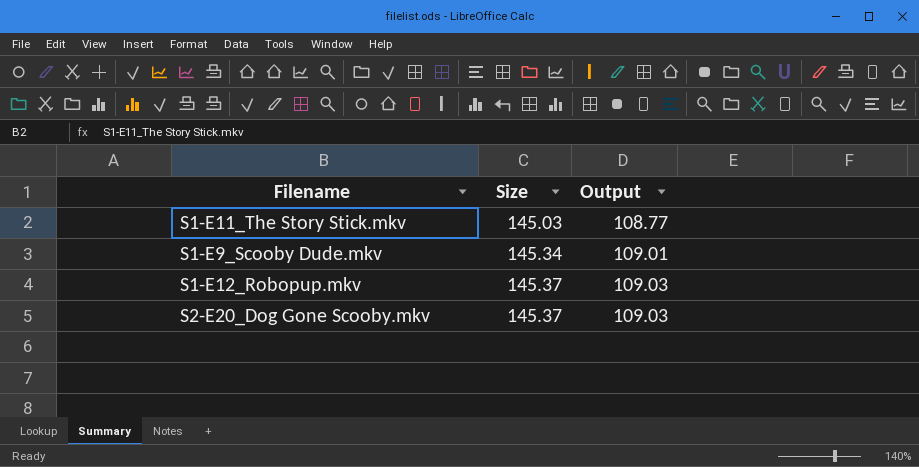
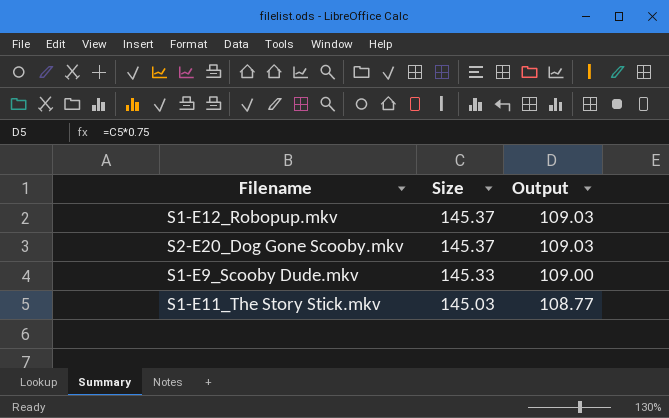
row order: Size ascending -> Size descending
S1-E9_Scooby Dude.mkv | Size: 145.34 -> 145.33
S1-E9_Scooby Dude.mkv | Output: 109.01 -> 109.00

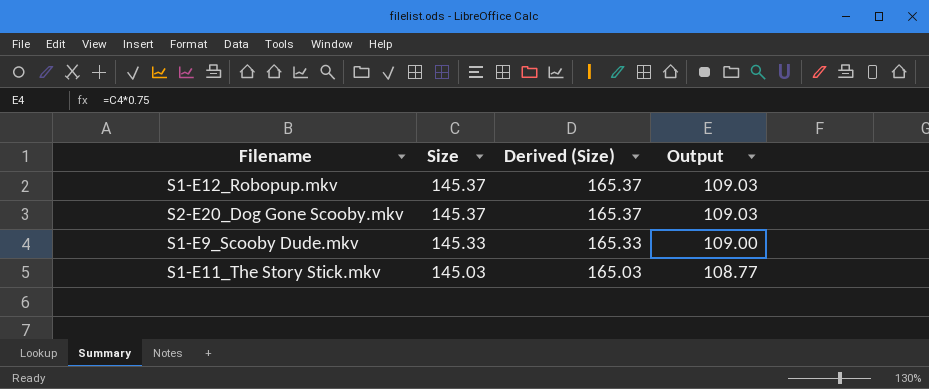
column Derived (Size) | formula: none -> [Size] + 20

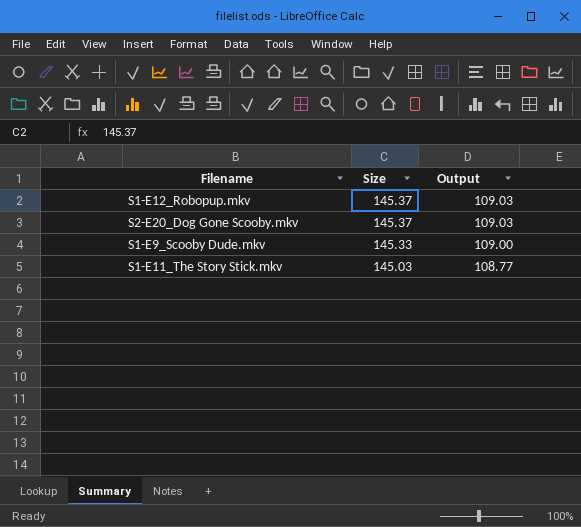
column Derived (Size) | formula: [Size] + 20 -> none

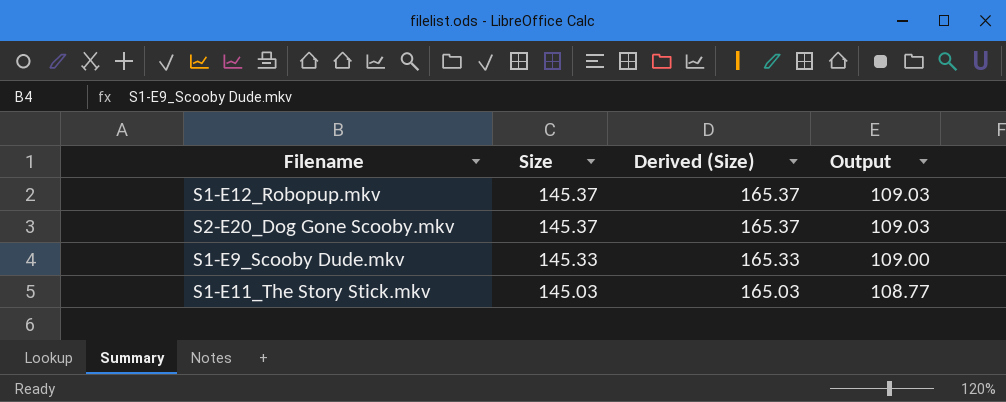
column Derived (Size) | formula: none -> [Size] + 20

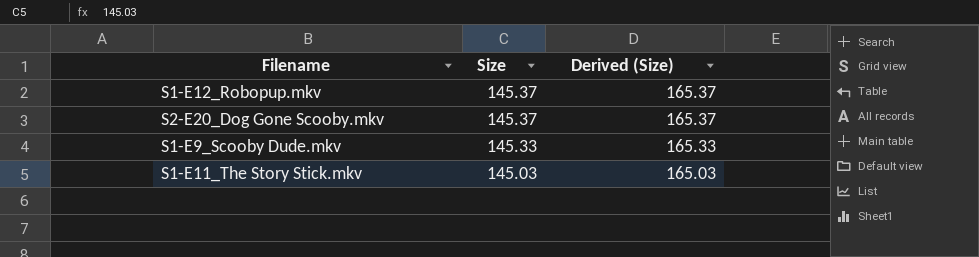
column Output | formula: [Size] * 0.75 -> none

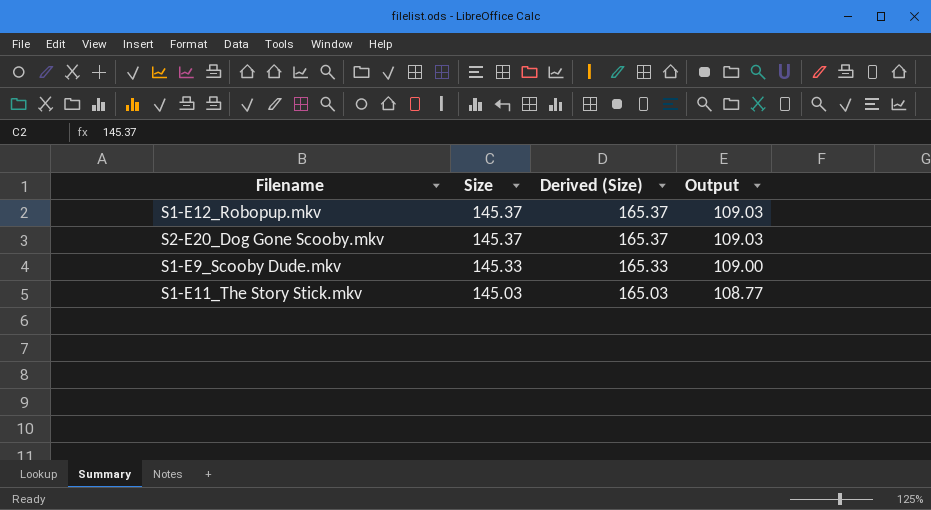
column Output | formula: none -> [Size] * 0.75

